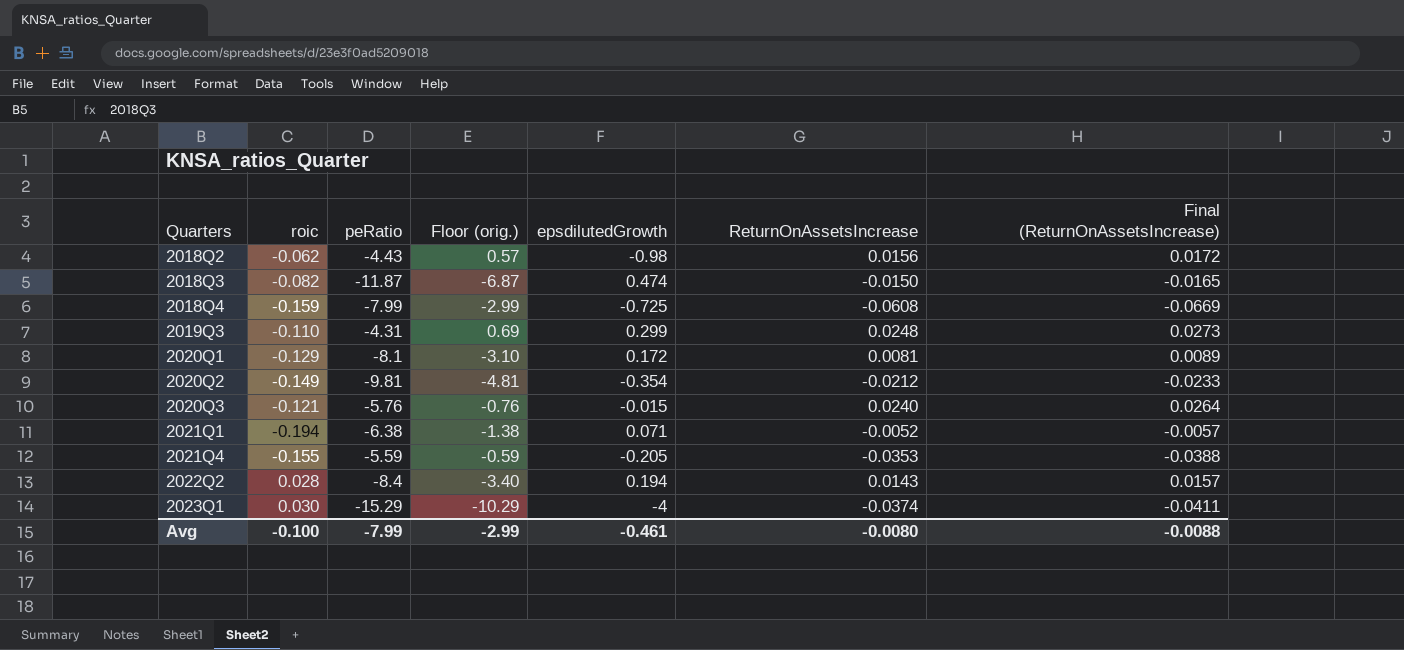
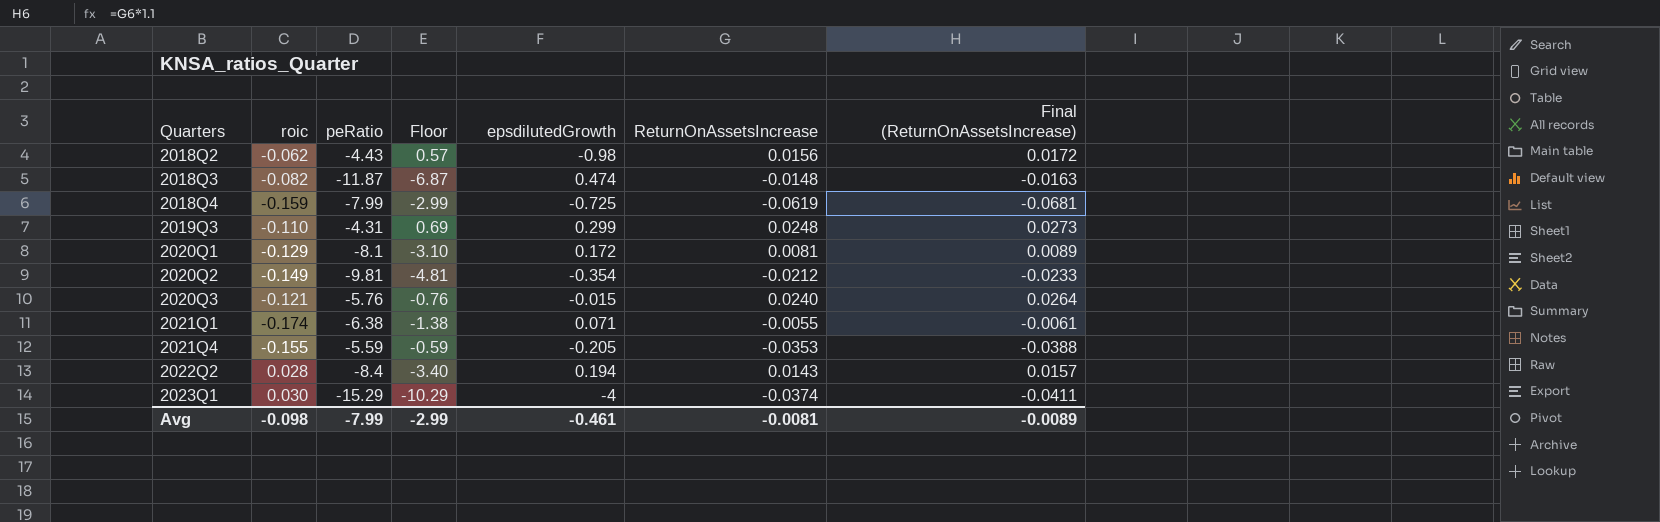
column name: Floor (orig.) -> Floor
2018Q3 | ReturnOnAssetsIncrease: -0.0150 -> -0.0148
2018Q3 | Final (ReturnOnAssetsIncrease): -0.0165 -> -0.0163
2018Q4 | ReturnOnAssetsIncrease: -0.0608 -> -0.0619
2018Q4 | Final (ReturnOnAssetsIncrease): -0.0669 -> -0.0681
2021Q1 | roic: -0.194 -> -0.174
2021Q1 | ReturnOnAssetsIncrease: -0.0052 -> -0.0055
2021Q1 | Final (ReturnOnAssetsIncrease): -0.0057 -> -0.0061
Avg | roic: -0.100 -> -0.098
Avg | ReturnOnAssetsIncrease: -0.0080 -> -0.0081
Avg | Final (ReturnOnAssetsIncrease): -0.0088 -> -0.0089

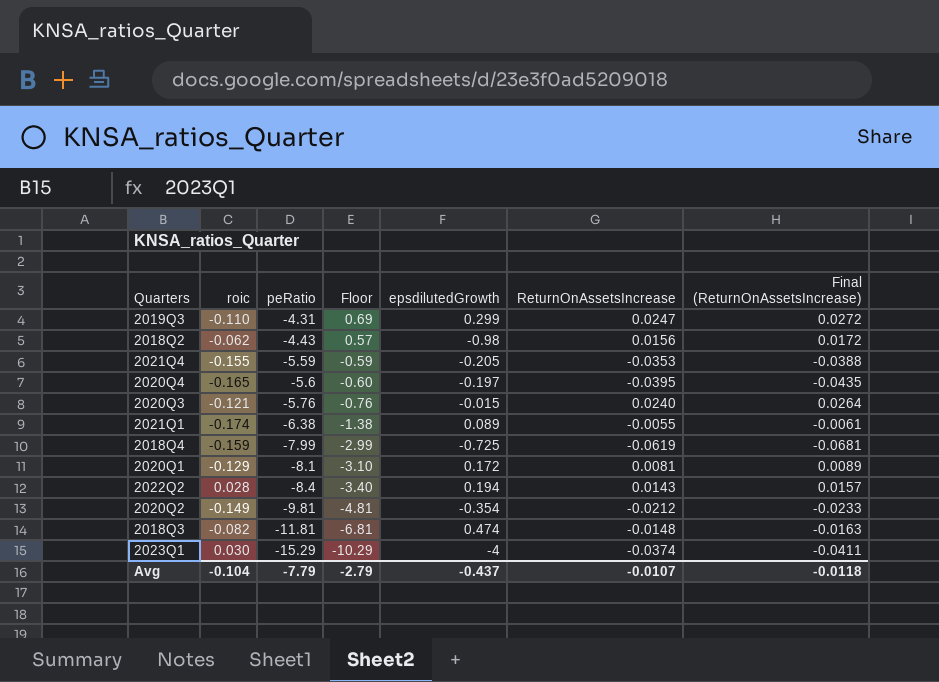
row order: Quarters ascending -> peRatio descending
2019Q3 | ReturnOnAssetsIncrease: 0.0248 -> 0.0247
2019Q3 | Final (ReturnOnAssetsIncrease): 0.0273 -> 0.0272
row 2020Q4: none -> -0.165 | -5.6 | -0.60 | -0.197 | -0.0395 | -0.0435
2021Q1 | epsdilutedGrowth: 0.071 -> 0.089
2018Q3 | peRatio: -11.87 -> -11.81
2018Q3 | Floor: -6.87 -> -6.81
Avg | roic: -0.098 -> -0.104
Avg | peRatio: -7.99 -> -7.79
Avg | Floor: -2.99 -> -2.79
Avg | epsdilutedGrowth: -0.461 -> -0.437
Avg | ReturnOnAssetsIncrease: -0.0081 -> -0.0107
Avg | Final (ReturnOnAssetsIncrease): -0.0089 -> -0.0118

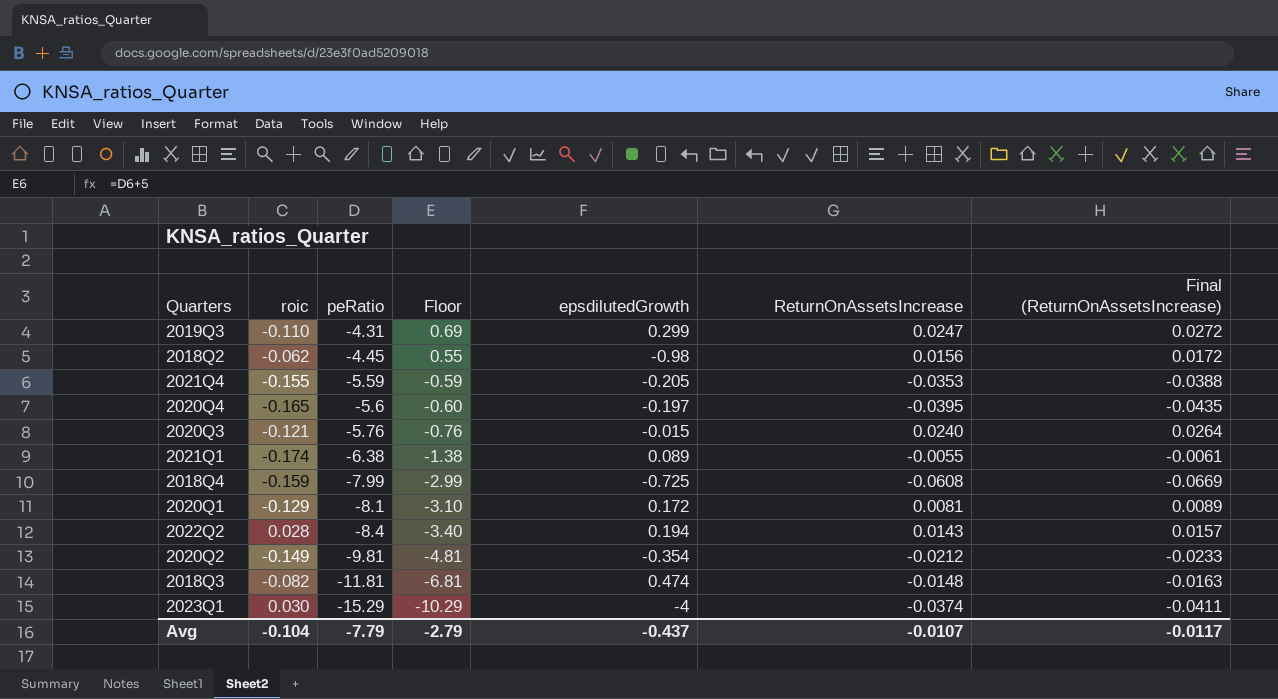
2018Q2 | peRatio: -4.43 -> -4.45
2018Q2 | Floor: 0.57 -> 0.55
2018Q4 | ReturnOnAssetsIncrease: -0.0619 -> -0.0608
2018Q4 | Final (ReturnOnAssetsIncrease): -0.0681 -> -0.0669
Avg | Final (ReturnOnAssetsIncrease): -0.0118 -> -0.0117

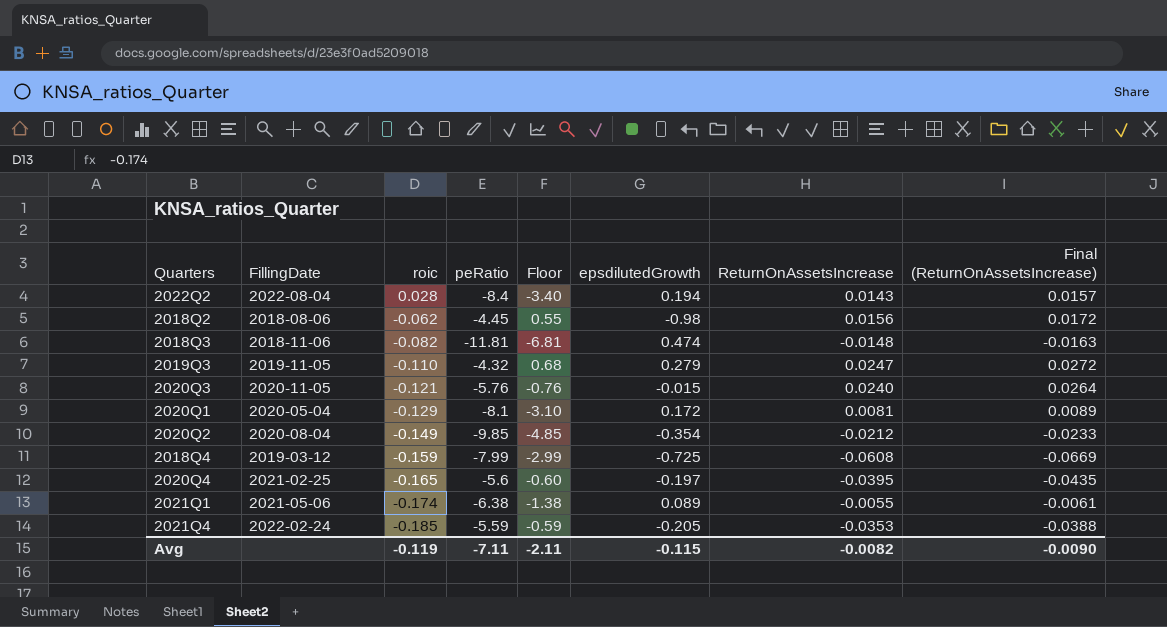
row order: peRatio descending -> roic descending
column FillingDate | position: none -> 2
row 2023Q1: 0.030 | -15.29 | -10.29 | -4 | -0.0374 | -0.0411 -> none
2019Q3 | peRatio: -4.31 -> -4.32
2019Q3 | Floor: 0.69 -> 0.68
2019Q3 | epsdilutedGrowth: 0.299 -> 0.279
2020Q2 | peRatio: -9.81 -> -9.85
2020Q2 | Floor: -4.81 -> -4.85
2021Q4 | roic: -0.155 -> -0.185
Avg | roic: -0.104 -> -0.119
Avg | peRatio: -7.79 -> -7.11
Avg | Floor: -2.79 -> -2.11
Avg | epsdilutedGrowth: -0.437 -> -0.115
Avg | ReturnOnAssetsIncrease: -0.0107 -> -0.0082
Avg | Final (ReturnOnAssetsIncrease): -0.0117 -> -0.0090

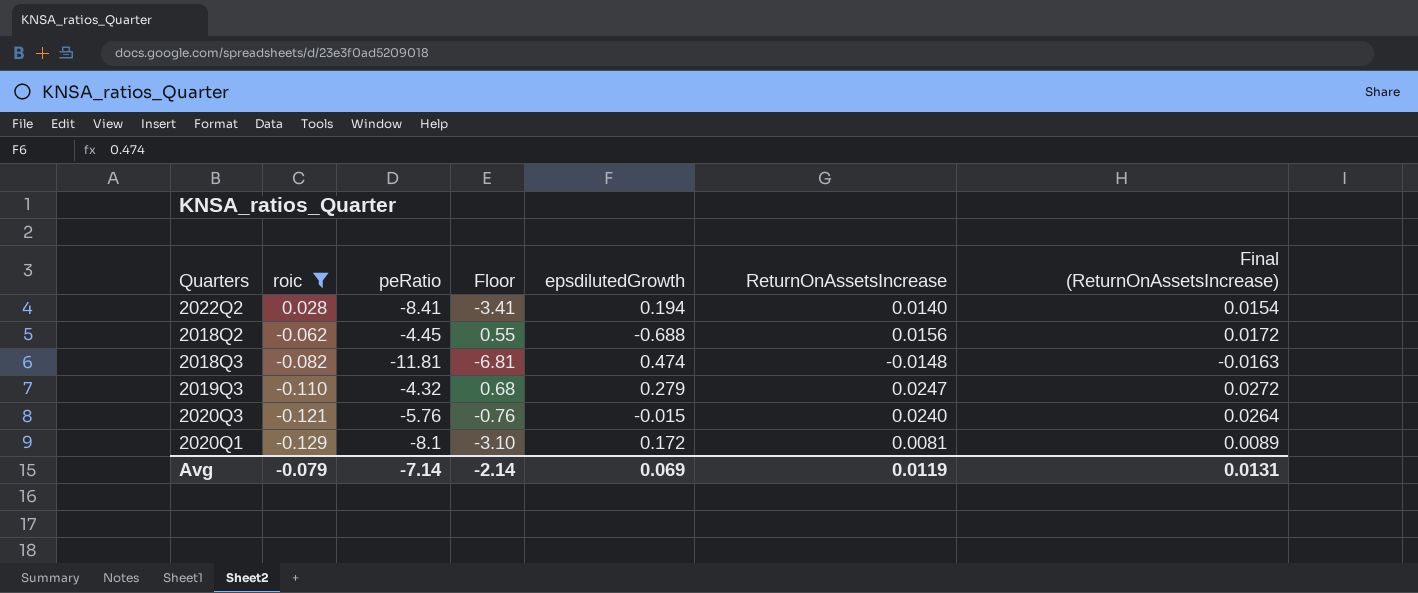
filter: none -> roic >= -0.129
column FillingDate | position: 2 -> none
2022Q2 | peRatio: -8.4 -> -8.41
2022Q2 | Floor: -3.40 -> -3.41
2022Q2 | ReturnOnAssetsIncrease: 0.0143 -> 0.0140
2022Q2 | Final (ReturnOnAssetsIncrease): 0.0157 -> 0.0154
2018Q2 | epsdilutedGrowth: -0.98 -> -0.688
Avg | roic: -0.119 -> -0.079
Avg | peRatio: -7.11 -> -7.14
Avg | Floor: -2.11 -> -2.14
Avg | epsdilutedGrowth: -0.115 -> 0.069
Avg | ReturnOnAssetsIncrease: -0.0082 -> 0.0119
Avg | Final (ReturnOnAssetsIncrease): -0.0090 -> 0.0131

